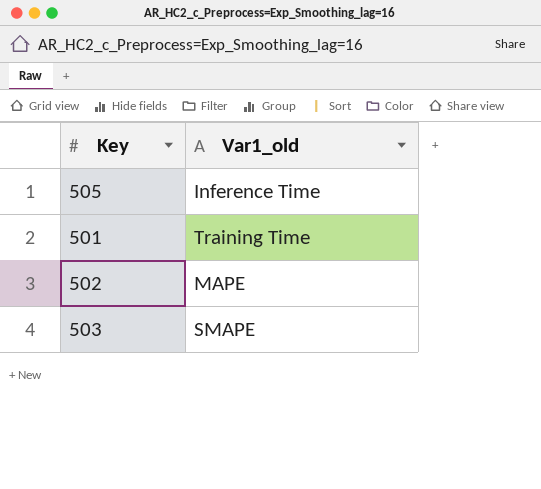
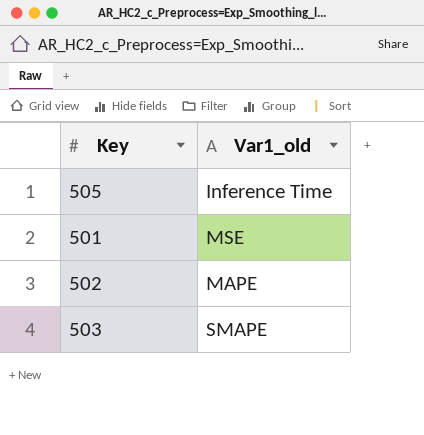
501 | Var1_old: Training Time -> MSE

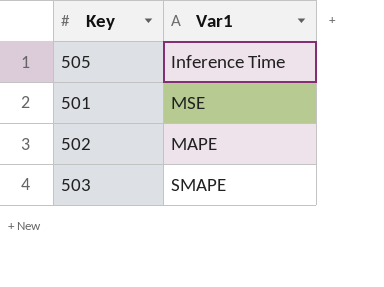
column name: Var1_old -> Var1

